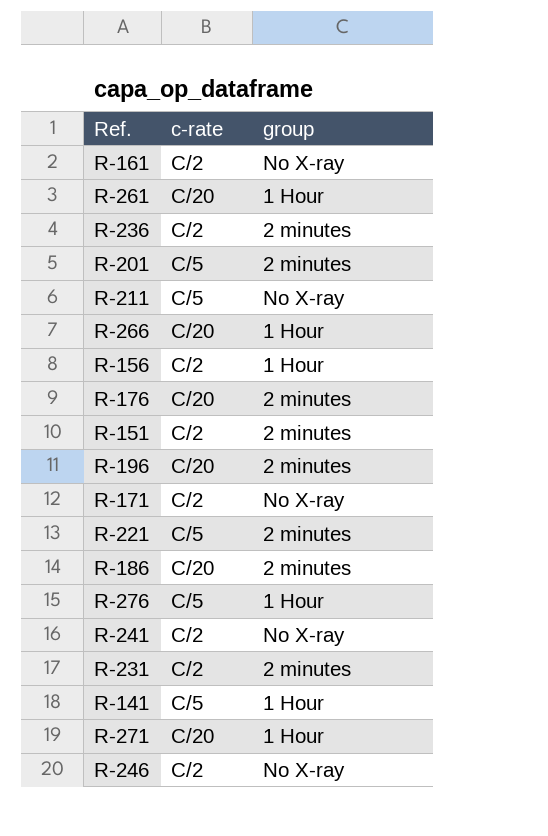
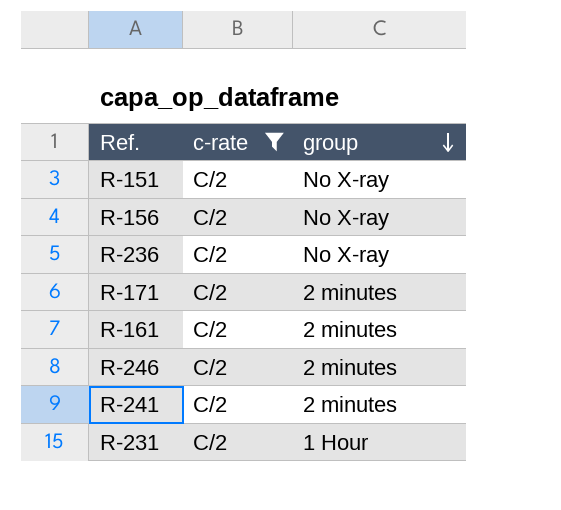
filter: none -> c-rate = C/2
row order: none -> group descending
R-151 | group: 2 minutes -> No X-ray
R-156 | group: 1 Hour -> No X-ray
R-236 | group: 2 minutes -> No X-ray
R-171 | group: No X-ray -> 2 minutes
R-161 | group: No X-ray -> 2 minutes
R-246 | group: No X-ray -> 2 minutes
R-241 | group: No X-ray -> 2 minutes
R-231 | group: 2 minutes -> 1 Hour

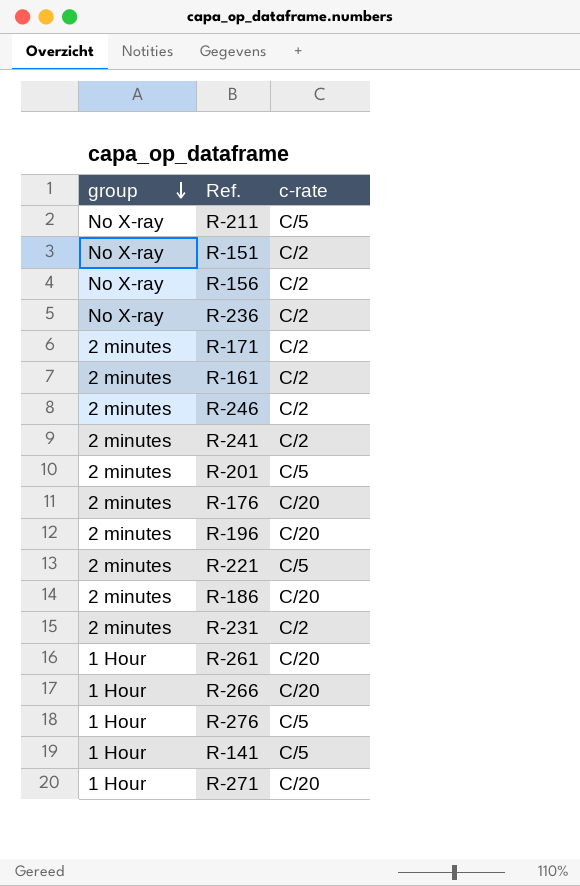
filter: c-rate = C/2 -> none
column group | position: 3 -> 1
R-231 | group: 1 Hour -> 2 minutes

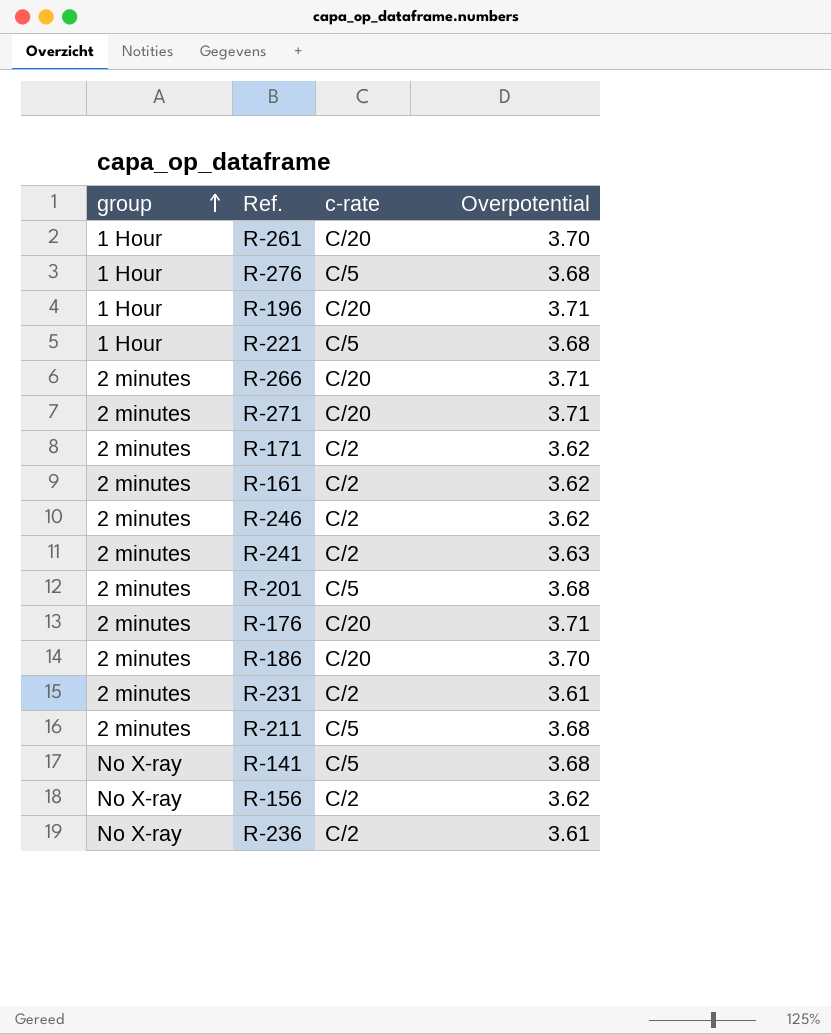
row order: group descending -> group ascending
column Overpotential | position: none -> 4
row R-151: No X-ray | C/2 -> none
R-196 | group: 2 minutes -> 1 Hour
R-221 | group: 2 minutes -> 1 Hour
R-266 | group: 1 Hour -> 2 minutes
R-271 | group: 1 Hour -> 2 minutes
R-211 | group: No X-ray -> 2 minutes
R-141 | group: 1 Hour -> No X-ray

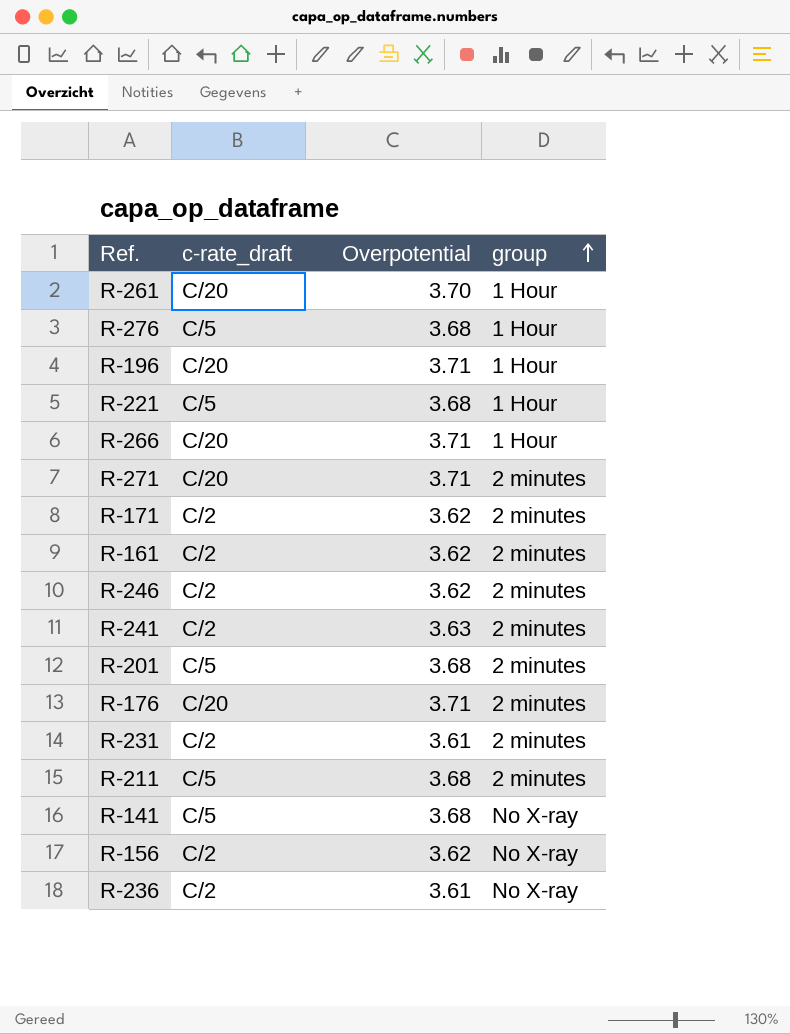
column name: c-rate -> c-rate_draft
column group | position: 1 -> 4
row R-186: 2 minutes | C/20 | 3.70 -> none
R-266 | group: 2 minutes -> 1 Hour

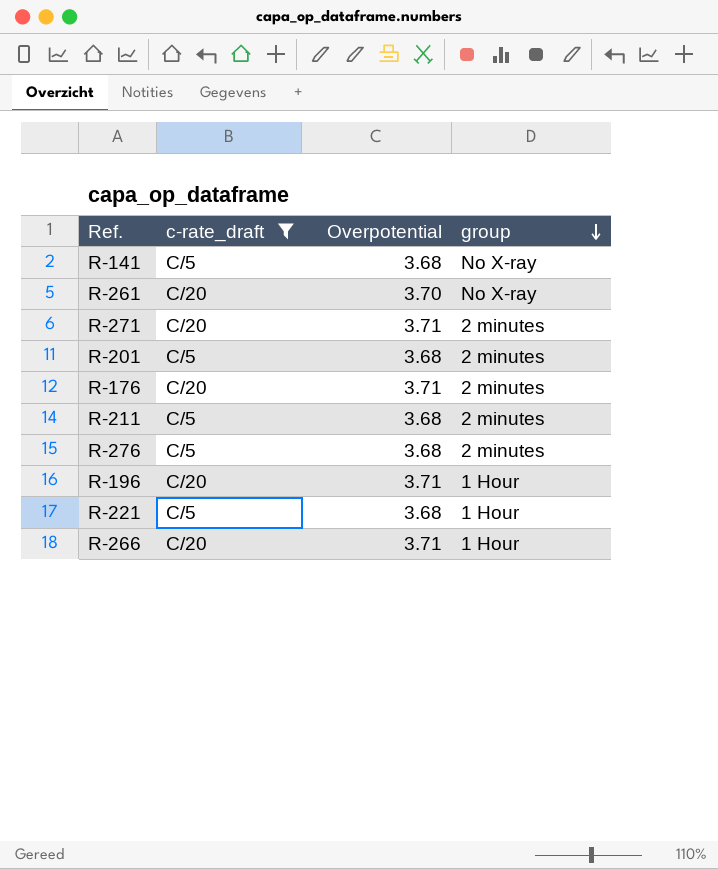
filter: none -> c-rate_draft != C/2
row order: group ascending -> group descending
R-261 | group: 1 Hour -> No X-ray
R-276 | group: 1 Hour -> 2 minutes

